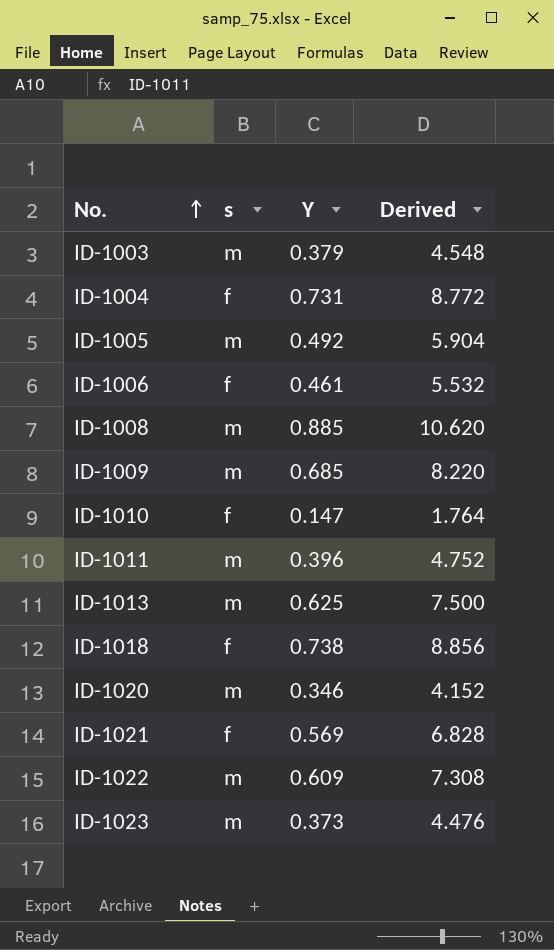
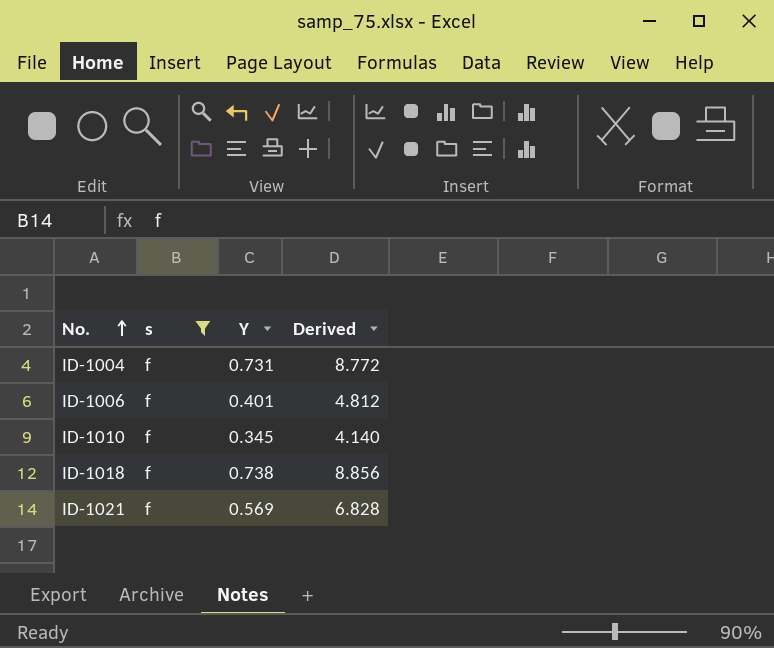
filter: none -> s = f
ID-1006 | Y: 0.461 -> 0.401
ID-1006 | Derived: 5.532 -> 4.812
ID-1010 | Y: 0.147 -> 0.345
ID-1010 | Derived: 1.764 -> 4.140

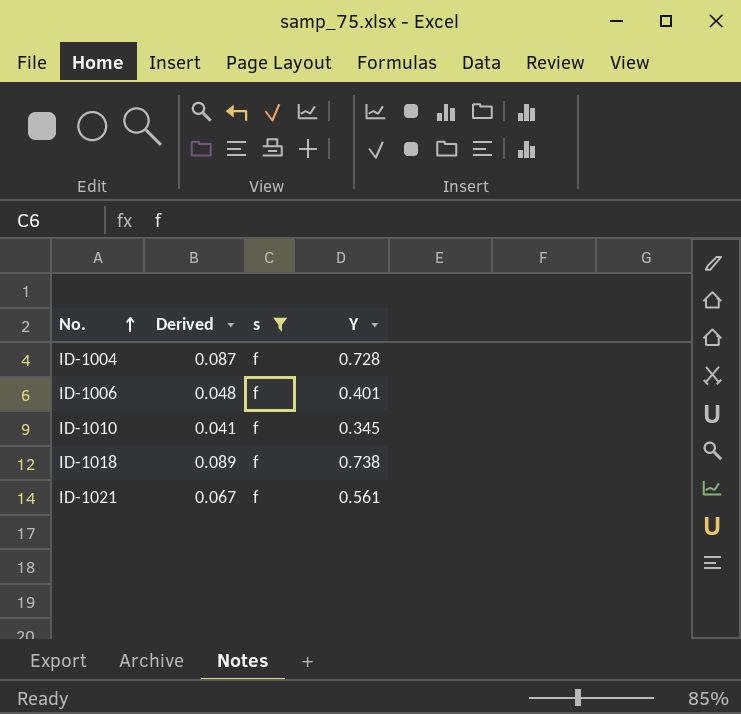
column Derived | formula: [Y] * 12 -> [Y] * 0.12
column Derived | position: 4 -> 2
ID-1004 | Y: 0.731 -> 0.728
ID-1021 | Y: 0.569 -> 0.561

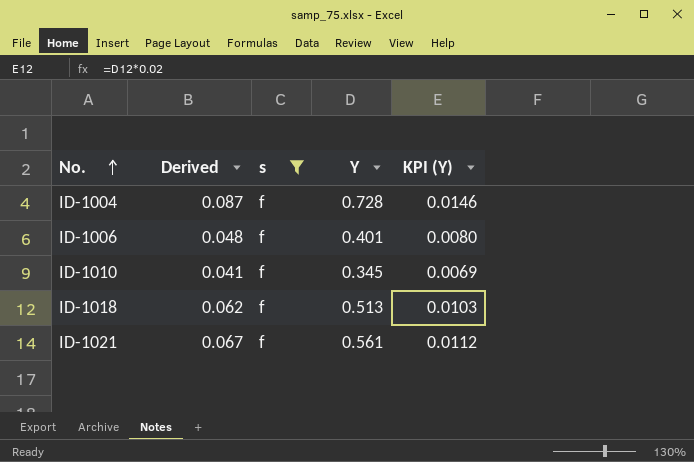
column KPI (Y) | formula: none -> [Y] * 0.02
ID-1018 | Derived: 0.089 -> 0.062
ID-1018 | Y: 0.738 -> 0.513

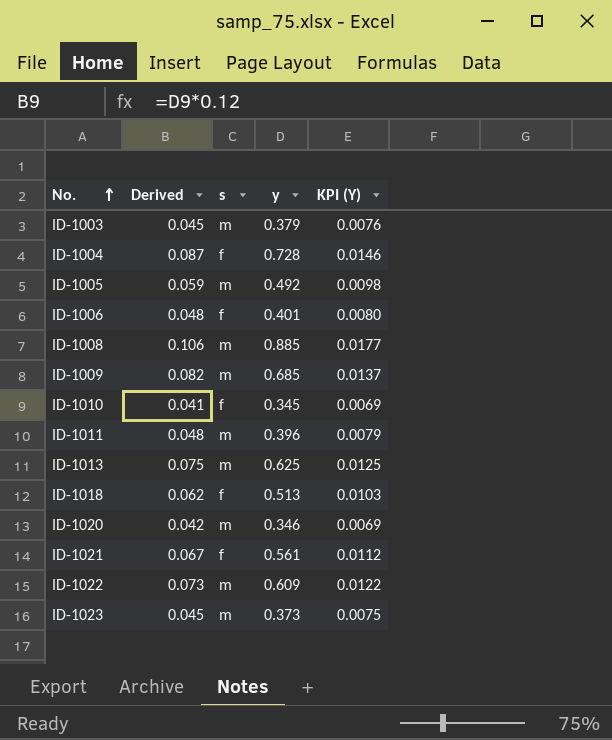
filter: s = f -> none
column name: Y -> y

